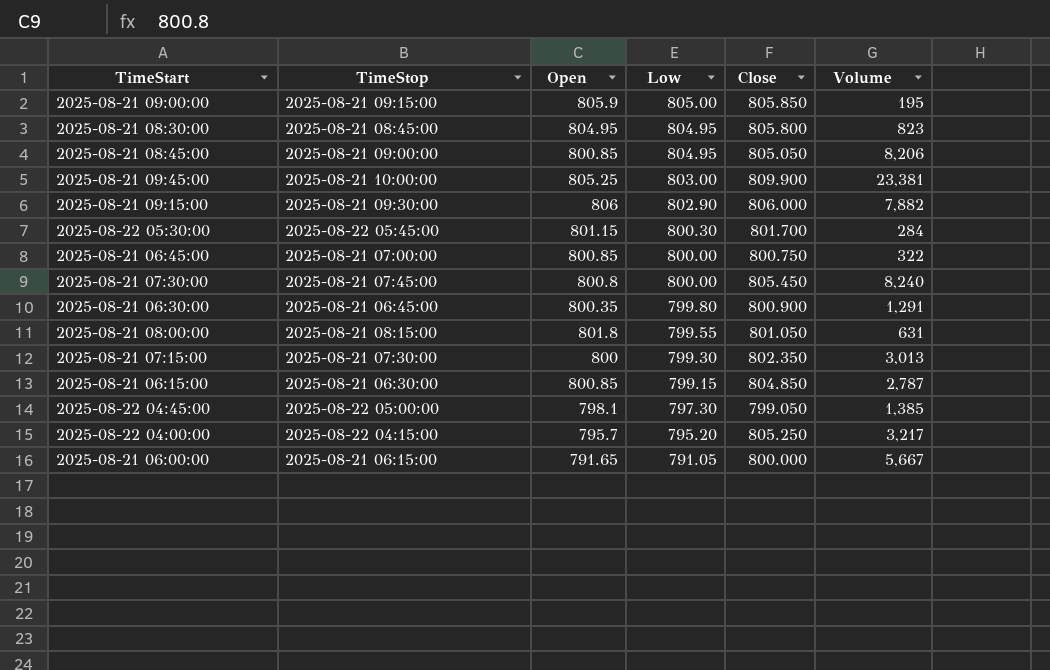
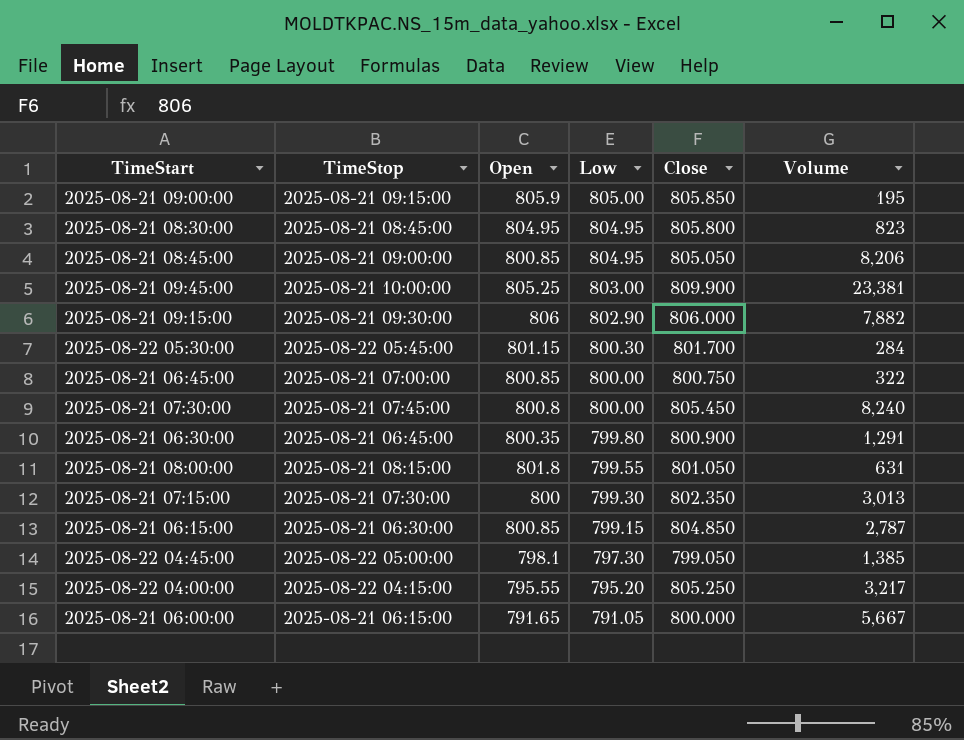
2025-08-22 04:00:00 | Open: 795.7 -> 795.55

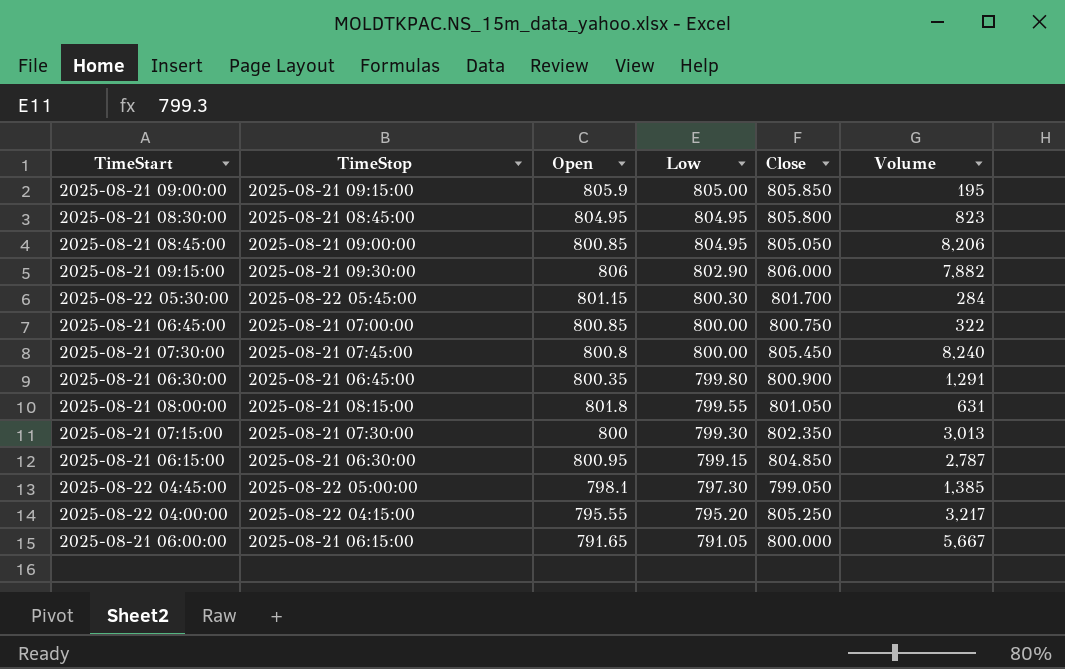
row 2025-08-21 09:45:00: 2025-08-21 10:00:00 | 805.25 | 803.00 | 809.900 | 23,381 -> none
2025-08-21 06:15:00 | Open: 800.85 -> 800.95

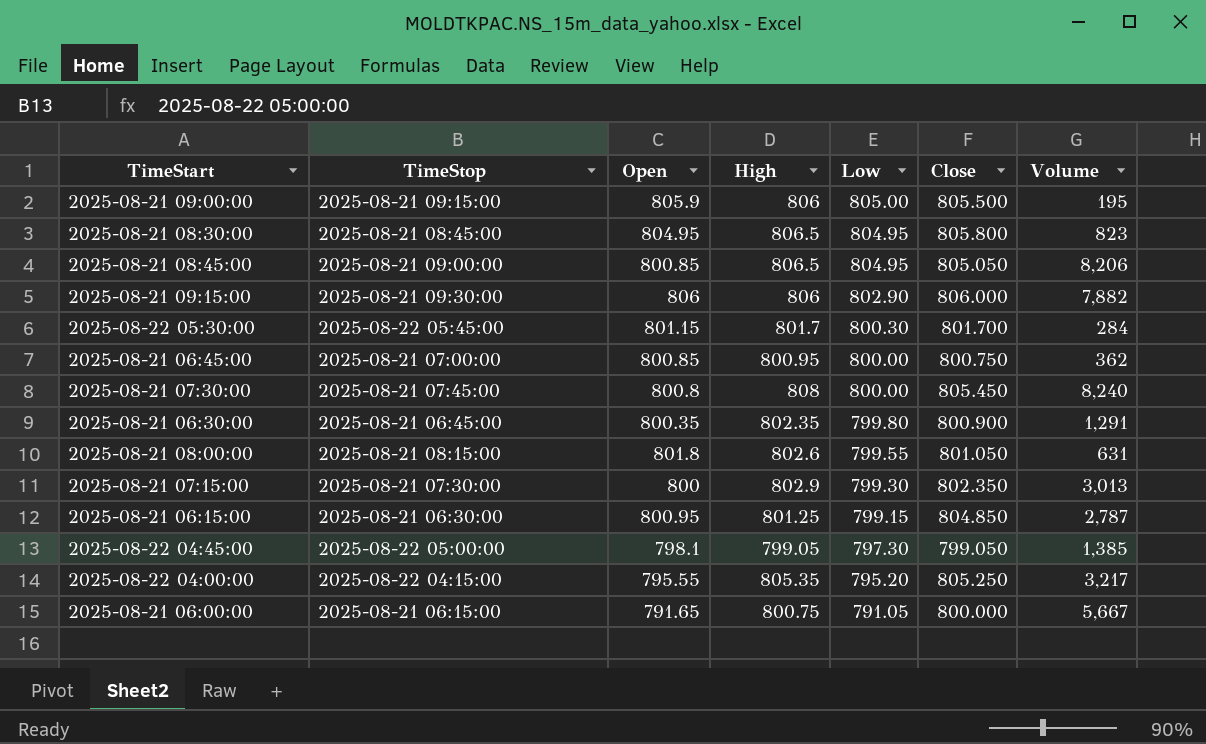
column High | position: none -> 4
2025-08-21 09:00:00 | Close: 805.850 -> 805.500
2025-08-21 06:45:00 | Volume: 322 -> 362

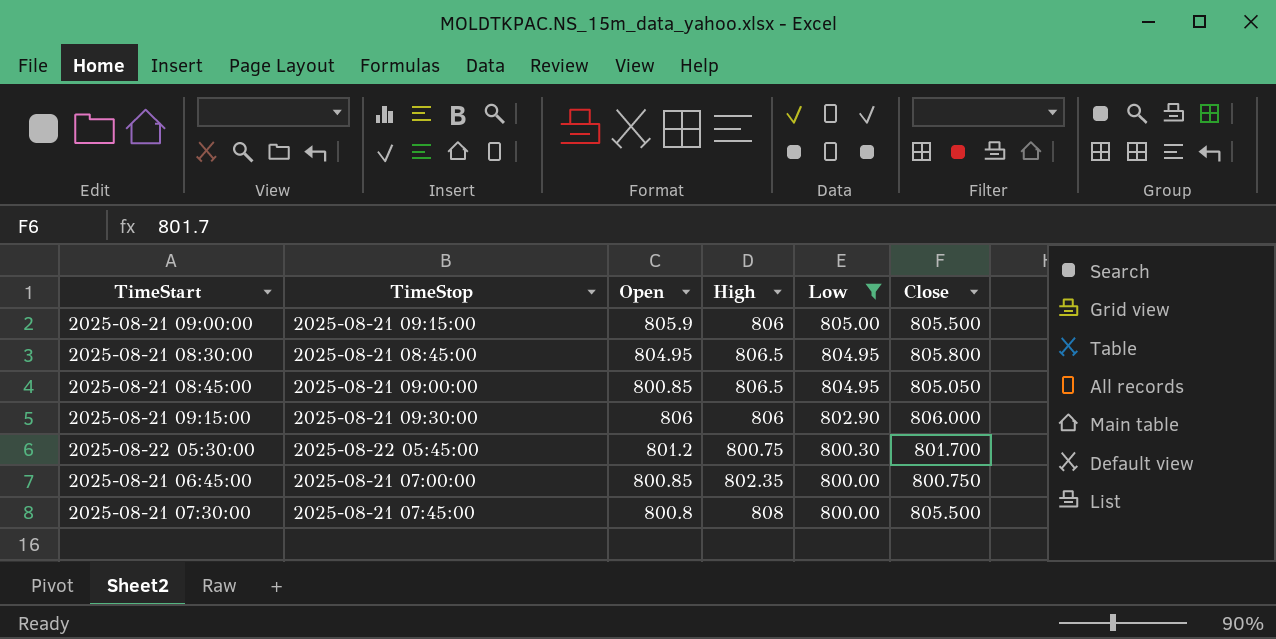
filter: none -> Low >= 800.00
column Volume | position: 7 -> none
2025-08-22 05:30:00 | Open: 801.15 -> 801.2
2025-08-22 05:30:00 | High: 801.7 -> 800.75
2025-08-21 06:45:00 | High: 800.95 -> 802.35
2025-08-21 07:30:00 | Close: 805.450 -> 805.500

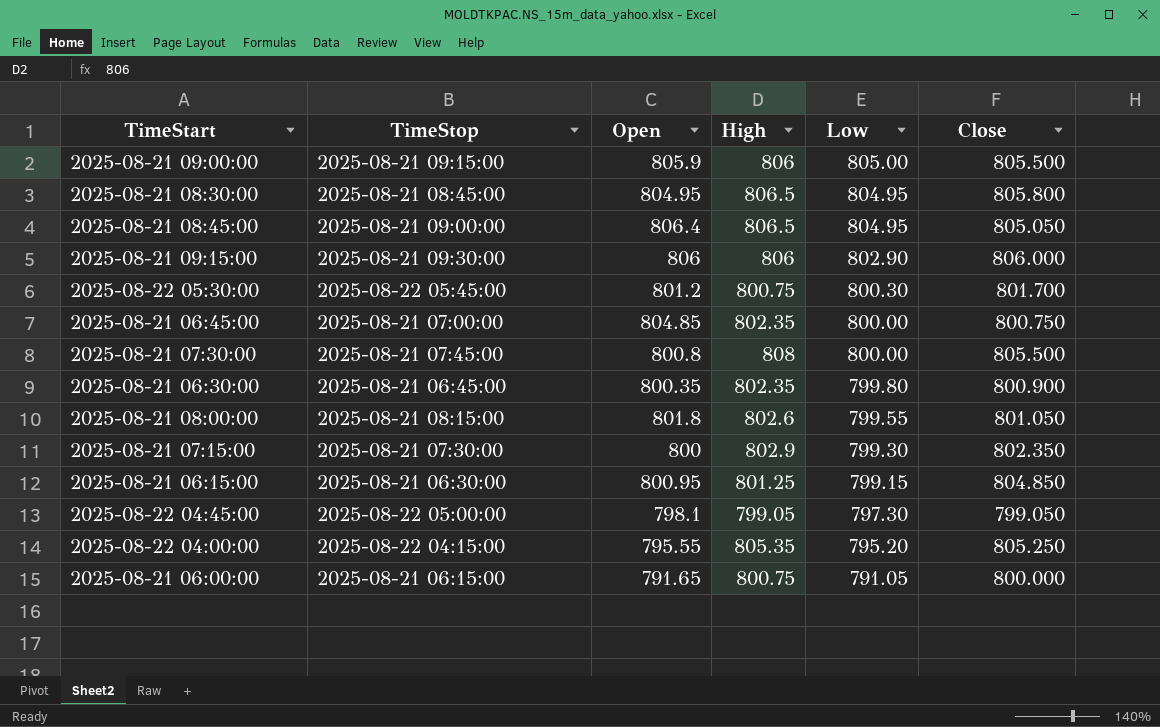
filter: Low >= 800.00 -> none
2025-08-21 08:45:00 | Open: 800.85 -> 806.4
2025-08-21 06:45:00 | Open: 800.85 -> 804.85

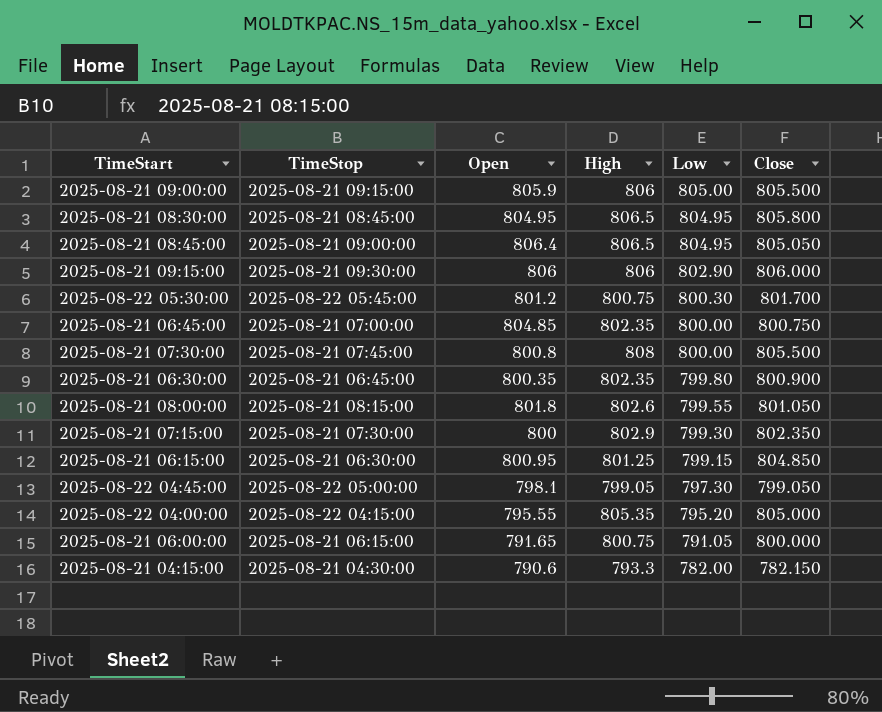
2025-08-22 04:00:00 | Close: 805.250 -> 805.000
row 2025-08-21 04:15:00: none -> 2025-08-21 04:30:00 | 790.6 | 793.3 | 782.00 | 782.150

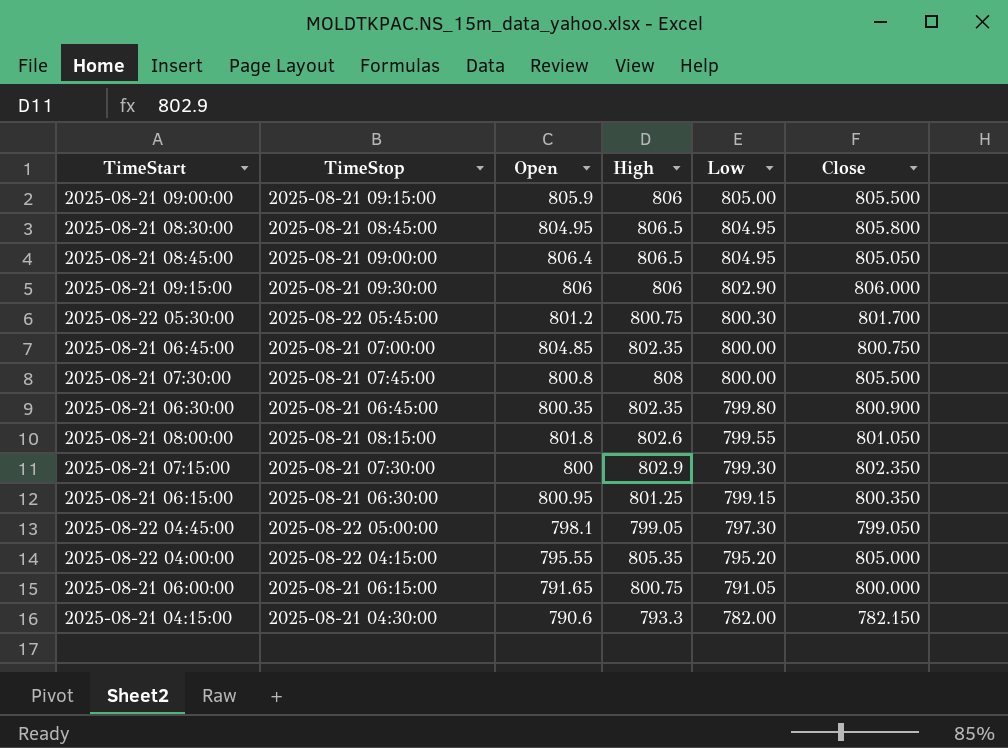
2025-08-21 06:15:00 | Close: 804.850 -> 800.350

